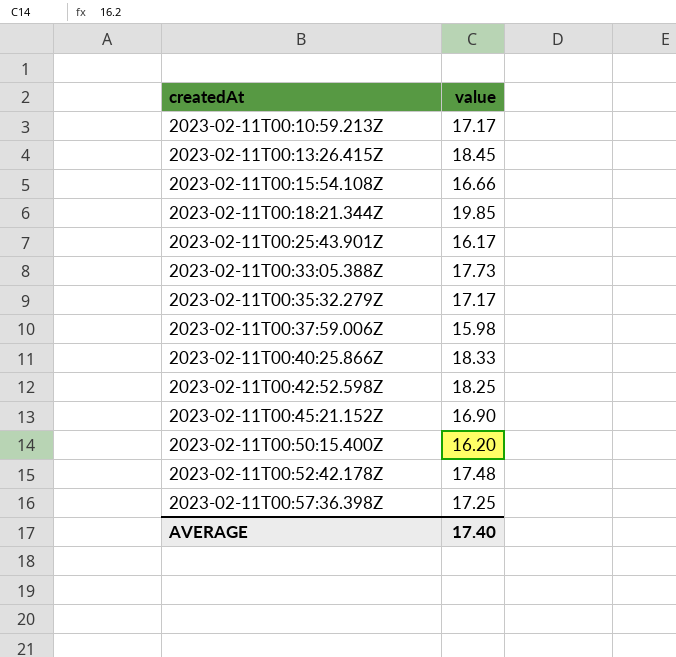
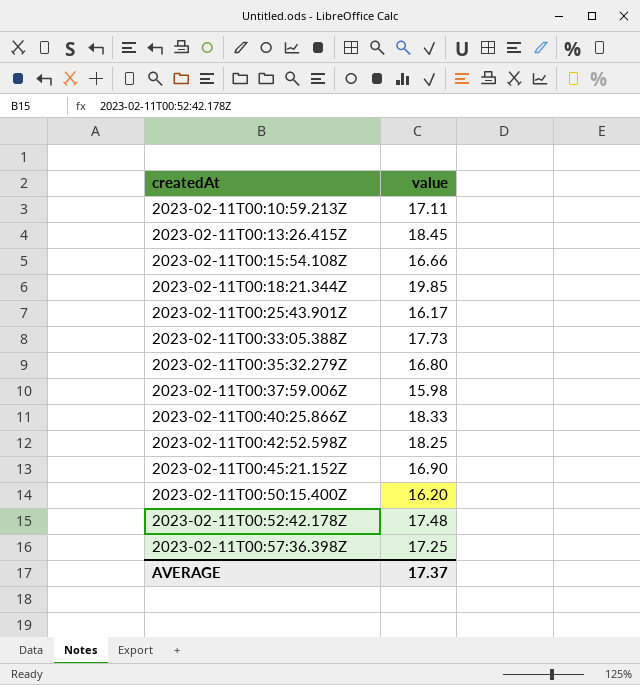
2023-02-11T00:10:59.213Z | value: 17.17 -> 17.11
2023-02-11T00:35:32.279Z | value: 17.17 -> 16.80
AVERAGE | value: 17.40 -> 17.37

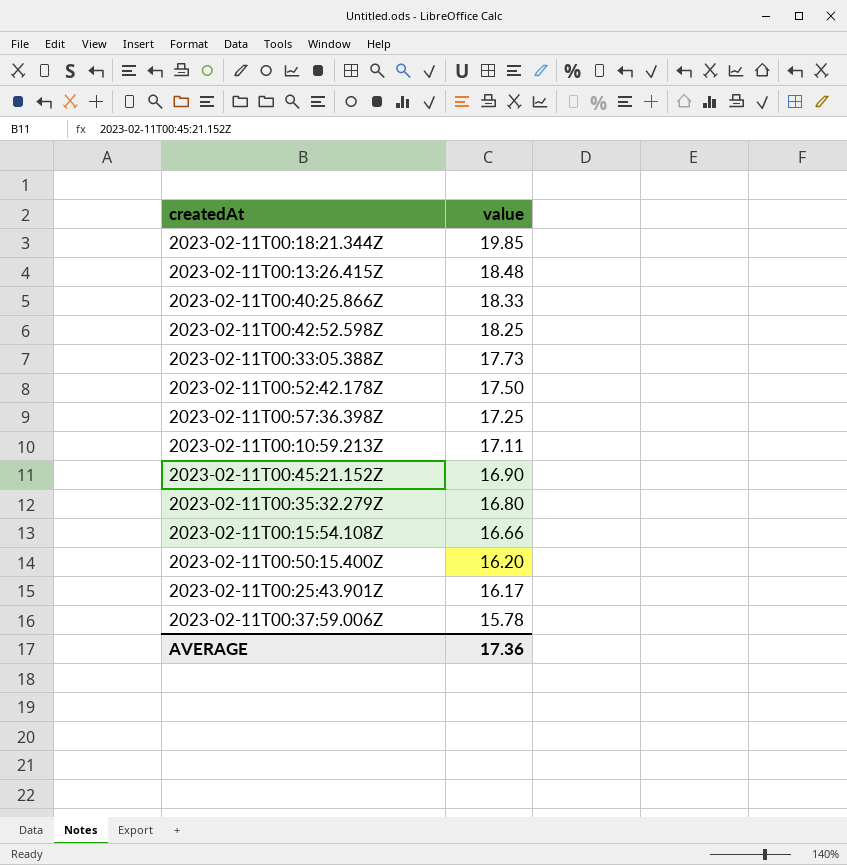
row order: createdAt ascending -> value descending
2023-02-11T00:13:26.415Z | value: 18.45 -> 18.48
2023-02-11T00:52:42.178Z | value: 17.48 -> 17.50
2023-02-11T00:37:59.006Z | value: 15.98 -> 15.78
AVERAGE | value: 17.37 -> 17.36

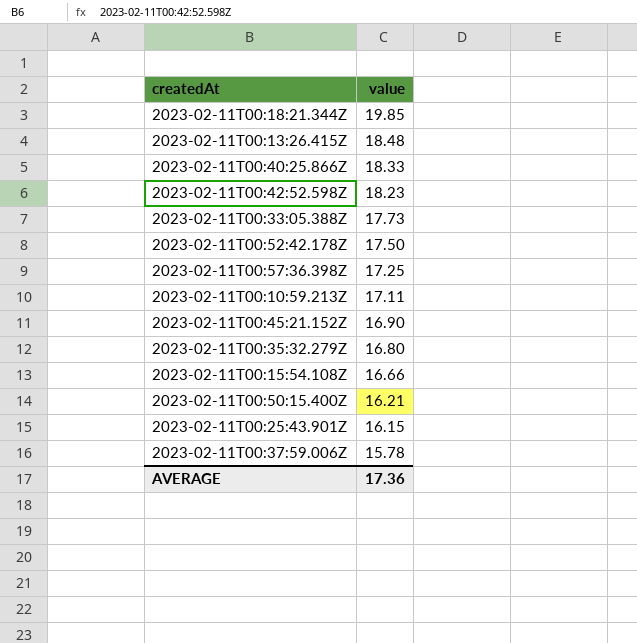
2023-02-11T00:42:52.598Z | value: 18.25 -> 18.23
2023-02-11T00:50:15.400Z | value: 16.20 -> 16.21
2023-02-11T00:25:43.901Z | value: 16.17 -> 16.15

